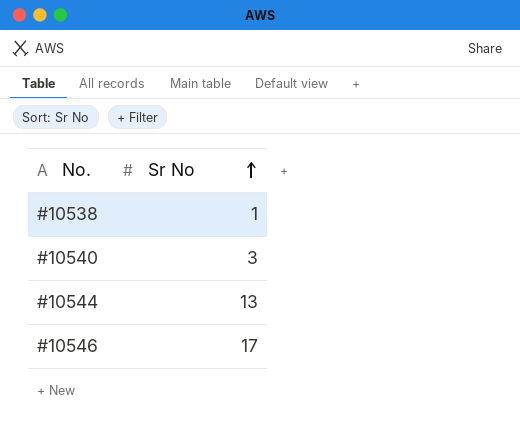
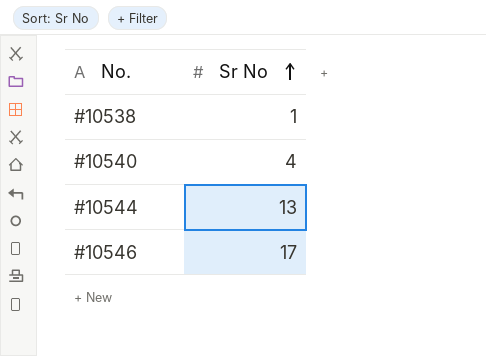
#10540 | Sr No: 3 -> 4

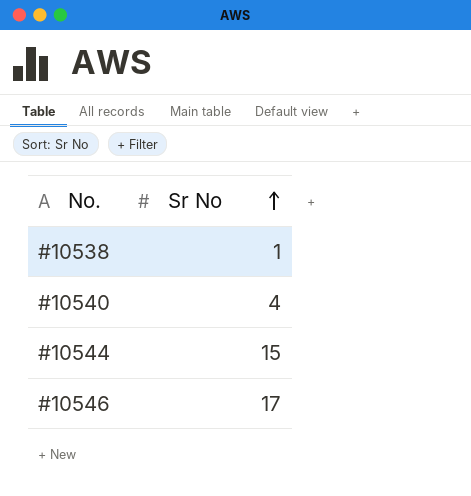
#10544 | Sr No: 13 -> 15

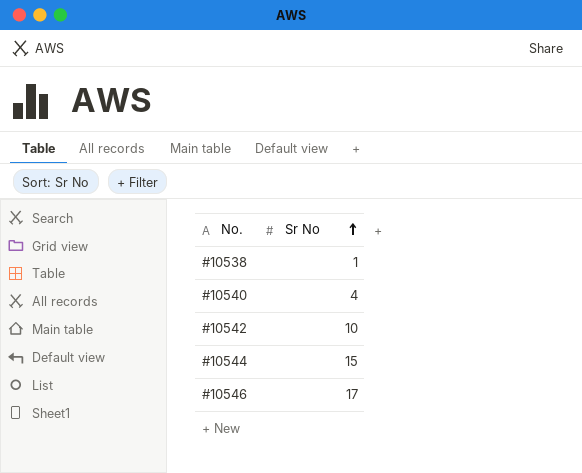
row #10542: none -> 10

